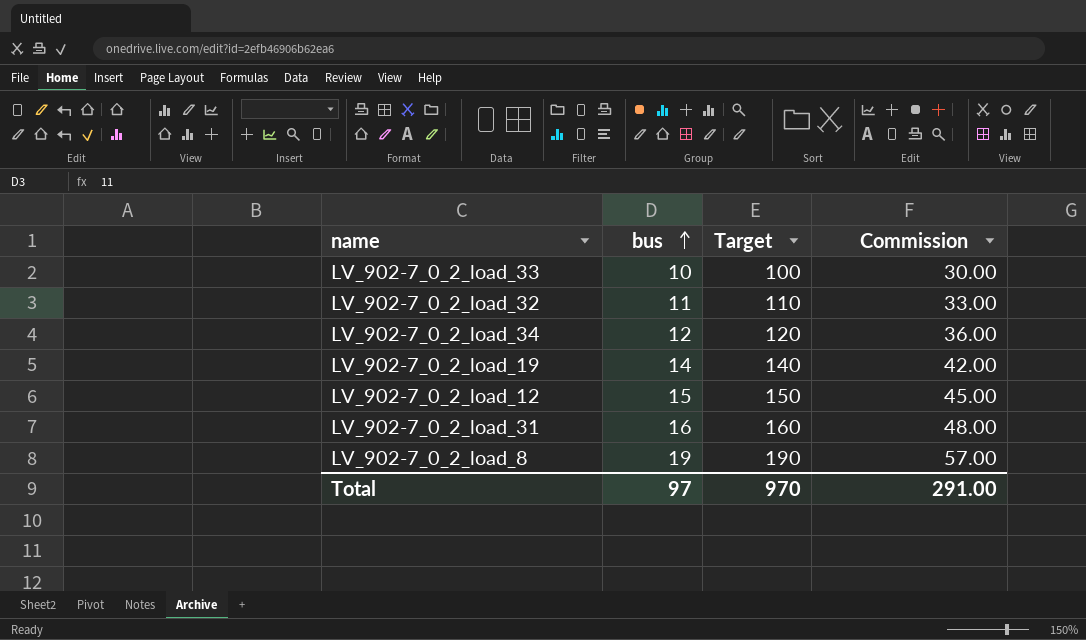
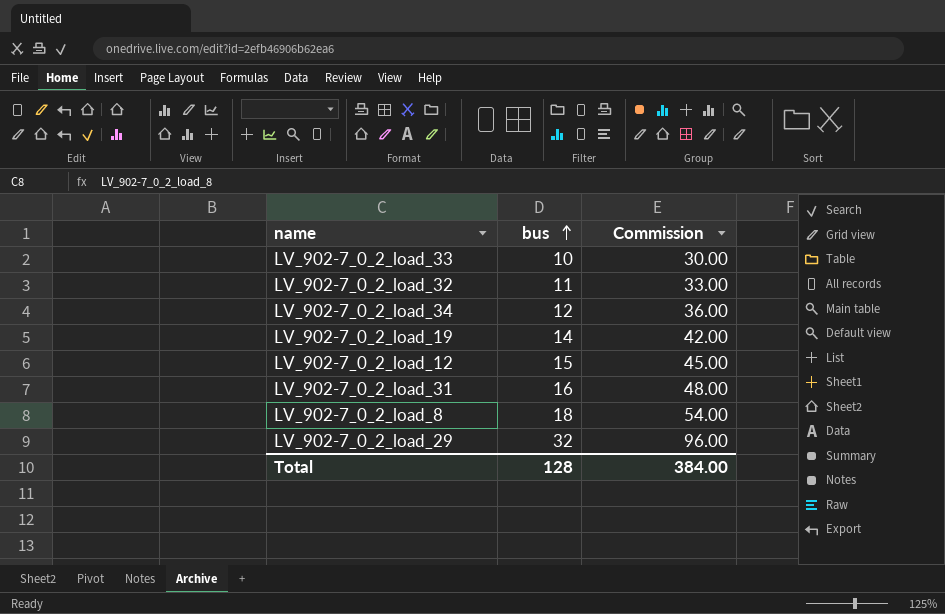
column Target | formula: [bus] * 10 -> none
LV_902-7_0_2_load_8 | bus: 19 -> 18
LV_902-7_0_2_load_8 | Commission: 57.00 -> 54.00
row LV_902-7_0_2_load_29: none -> 32 | 96.00
Total | bus: 97 -> 128
Total | Commission: 291.00 -> 384.00

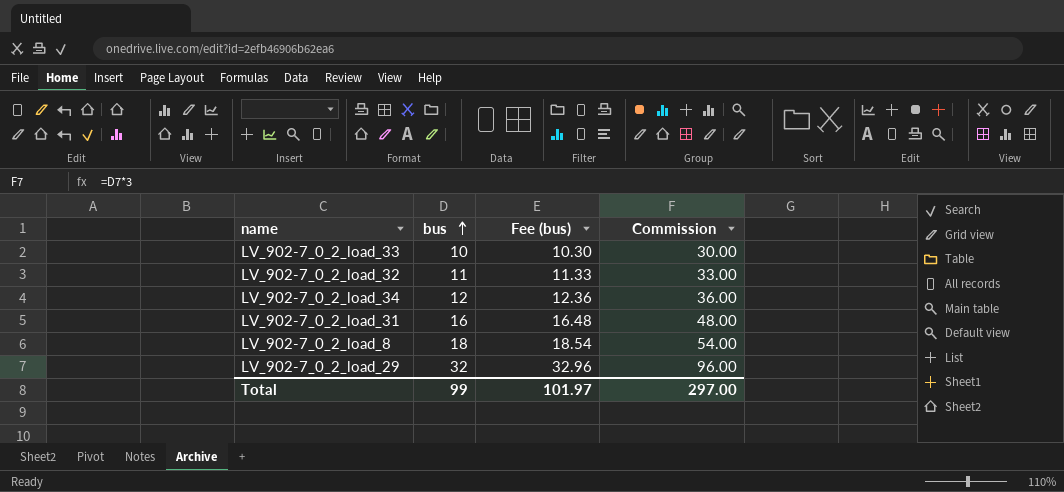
column Fee (bus) | formula: none -> [bus] * 1.03
row LV_902-7_0_2_load_19: 14 | 42.00 -> none
row LV_902-7_0_2_load_12: 15 | 45.00 -> none
Total | bus: 128 -> 99
Total | Commission: 384.00 -> 297.00

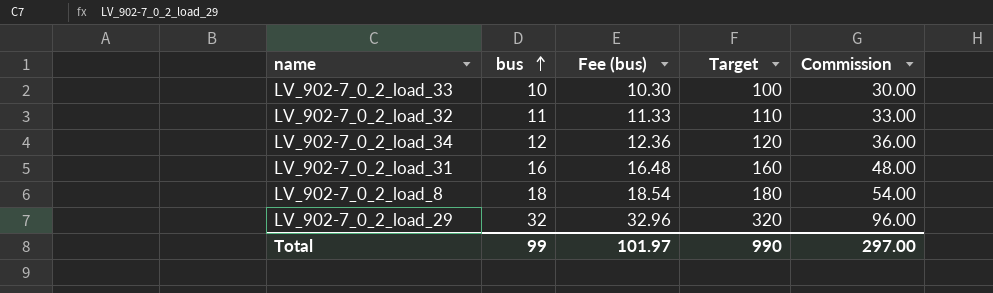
column Target | formula: none -> [bus] * 10

